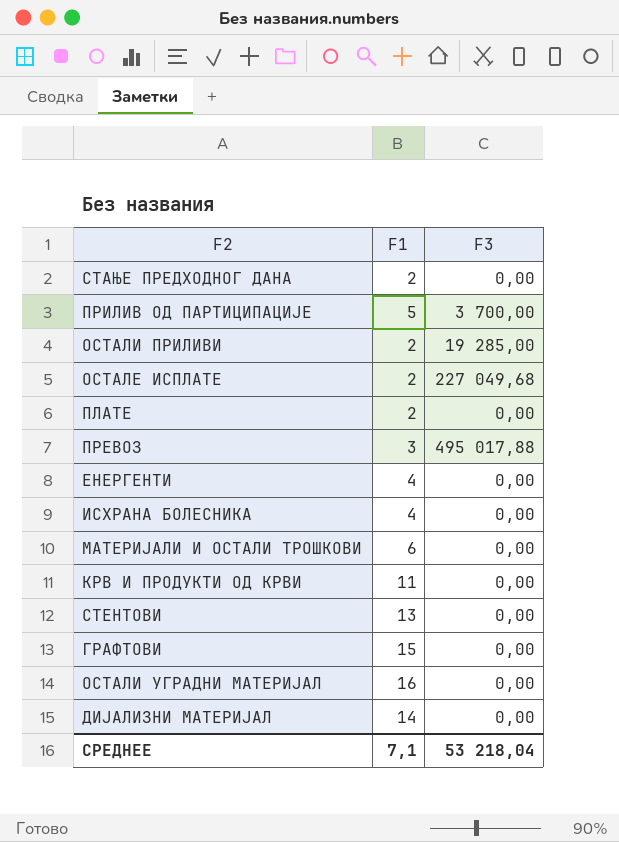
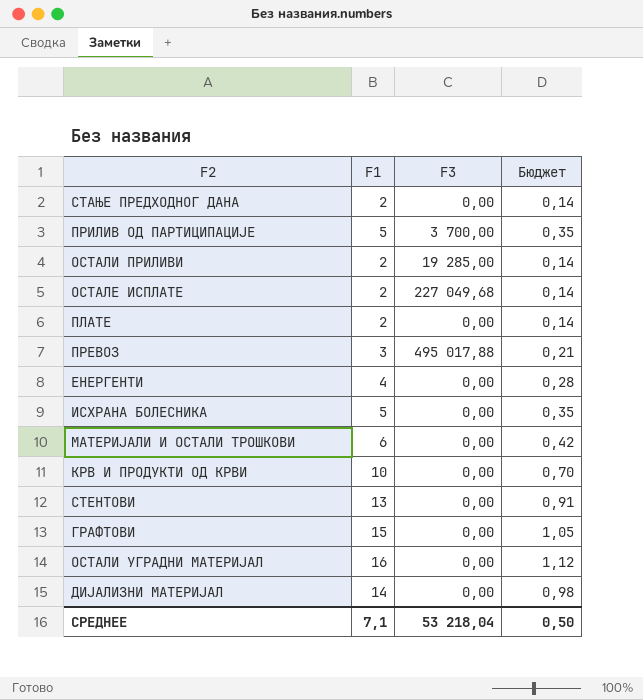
column Бюджет | formula: none -> [F1] * 0,07
ИСХРАНА БОЛЕСНИКА | F1: 4 -> 5
КРВ И ПРОДУКТИ ОД КРВИ | F1: 11 -> 10

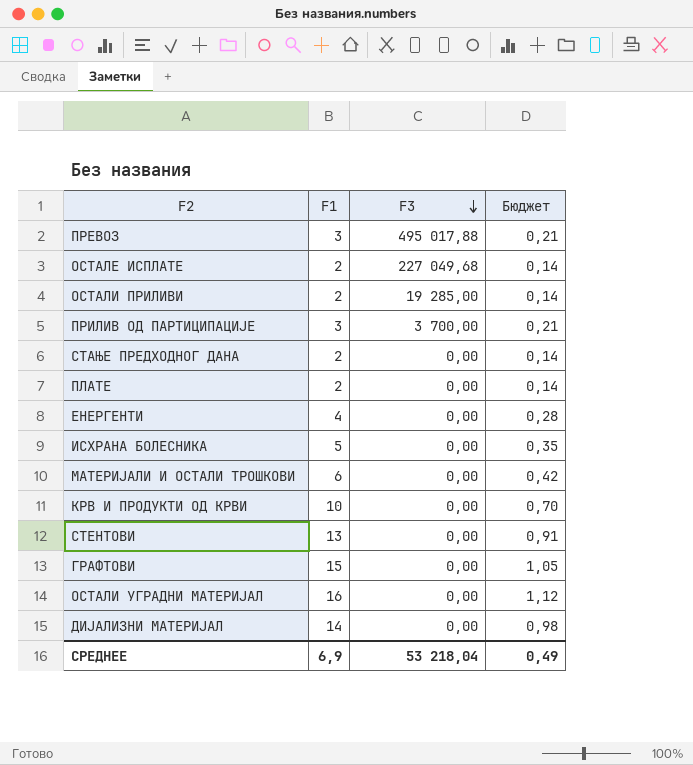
row order: none -> F3 descending
ПРИЛИВ ОД ПАРТИЦИПАЦИЈЕ | F1: 5 -> 3
ПРИЛИВ ОД ПАРТИЦИПАЦИЈЕ | Бюджет: 0,35 -> 0,21
СРЕДНЕЕ | F1: 7,1 -> 6,9
СРЕДНЕЕ | Бюджет: 0,50 -> 0,49

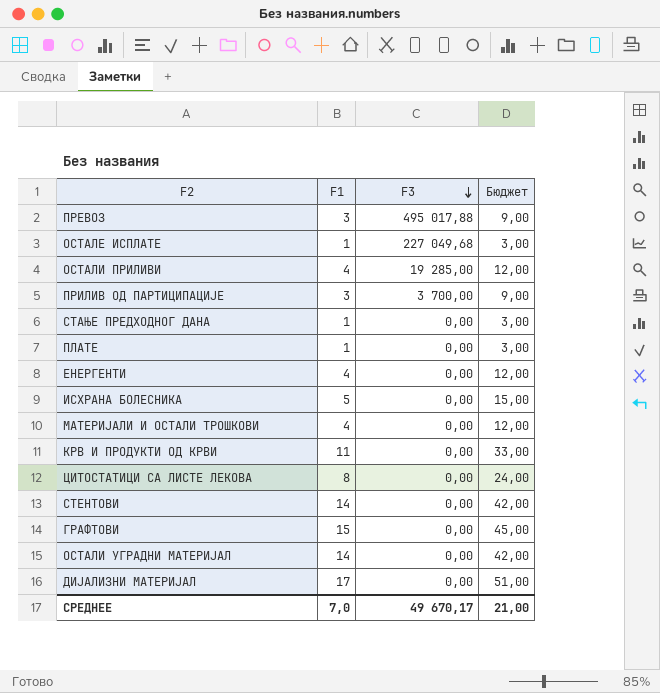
column Бюджет | formula: [F1] * 0,07 -> [F1] * 3
ОСТАЛЕ ИСПЛАТЕ | F1: 2 -> 1
ОСТАЛИ ПРИЛИВИ | F1: 2 -> 4
СТАЊЕ ПРЕДХОДНОГ ДАНА | F1: 2 -> 1
ПЛАТЕ | F1: 2 -> 1
МАТЕРИЈАЛИ И ОСТАЛИ ТРОШКОВИ | F1: 6 -> 4
КРВ И ПРОДУКТИ ОД КРВИ | F1: 10 -> 11
row ЦИТОСТАТИЦИ СА ЛИСТЕ ЛЕКОВА: none -> 8 | 0,00 | 24,00
СТЕНТОВИ | F1: 13 -> 14
ОСТАЛИ УГРАДНИ МАТЕРИЈАЛ | F1: 16 -> 14
ДИЈАЛИЗНИ МАТЕРИЈАЛ | F1: 14 -> 17
СРЕДНЕЕ | F1: 6,9 -> 7,0
СРЕДНЕЕ | F3: 53 218,04 -> 49 670,17
СРЕДНЕЕ | Бюджет: 0,49 -> 21,00

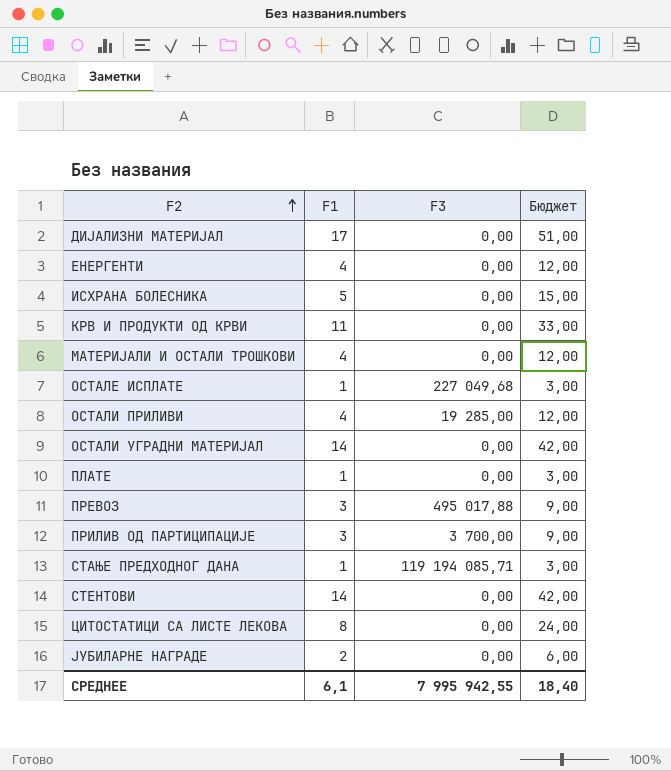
row order: F3 descending -> F2 ascending
row ГРАФТОВИ: 15 | 0,00 | 45,00 -> none
СТАЊЕ ПРЕДХОДНОГ ДАНА | F3: 0,00 -> 119 194 085,71
row ЈУБИЛАРНЕ НАГРАДЕ: none -> 2 | 0,00 | 6,00
СРЕДНЕЕ | F1: 7,0 -> 6,1
СРЕДНЕЕ | F3: 49 670,17 -> 7 995 942,55
СРЕДНЕЕ | Бюджет: 21,00 -> 18,40

